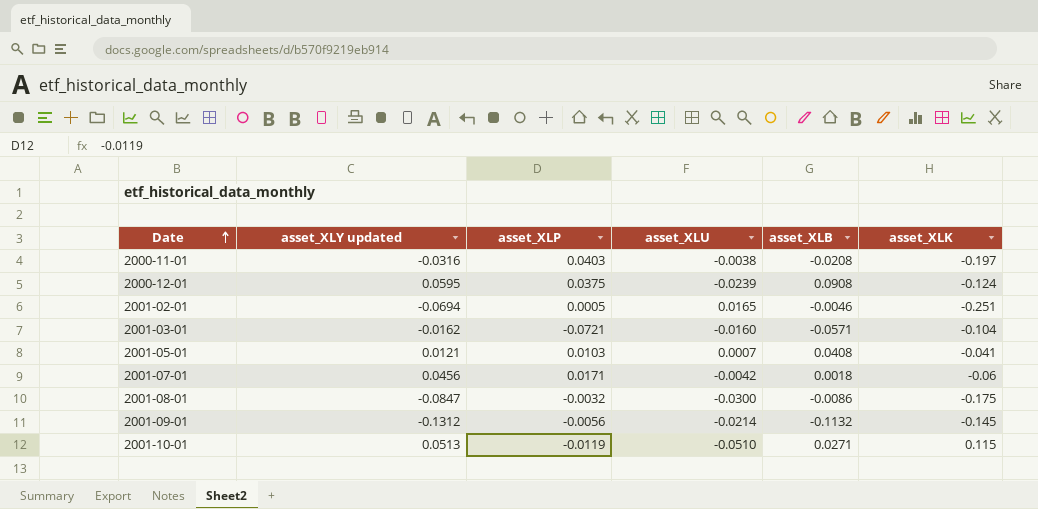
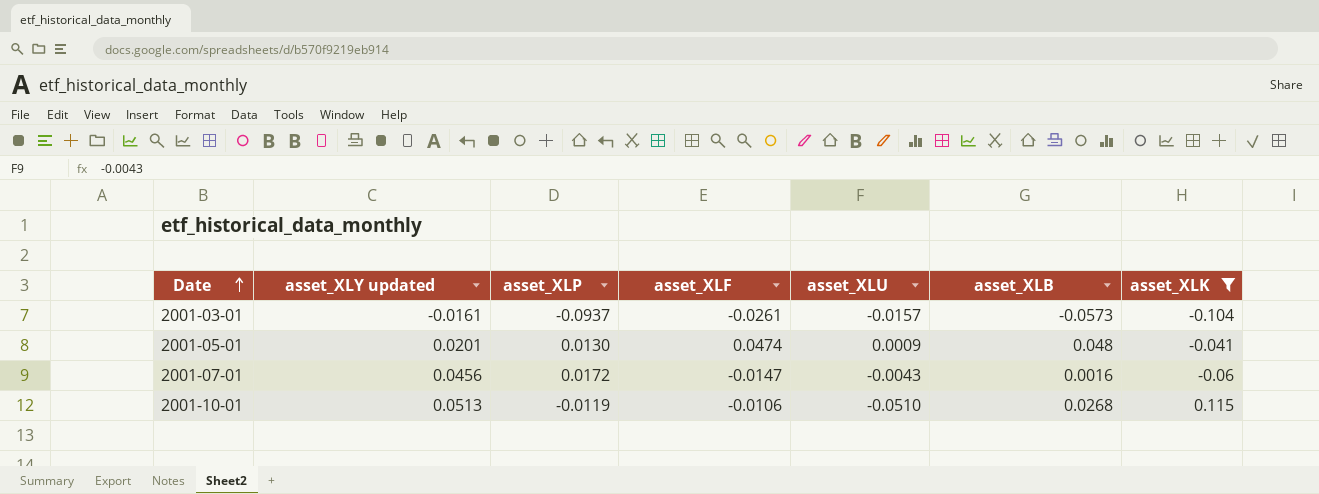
filter: none -> asset_XLK >= -0.104
column asset_XLF | position: none -> 4
2001-03-01 | asset_XLY updated: -0.0162 -> -0.0161
2001-03-01 | asset_XLP: -0.0721 -> -0.0937
2001-03-01 | asset_XLU: -0.0160 -> -0.0157
2001-03-01 | asset_XLB: -0.0571 -> -0.0573
2001-05-01 | asset_XLY updated: 0.0121 -> 0.0201
2001-05-01 | asset_XLP: 0.0103 -> 0.0130
2001-05-01 | asset_XLU: 0.0007 -> 0.0009
2001-05-01 | asset_XLB: 0.0408 -> 0.048
2001-07-01 | asset_XLP: 0.0171 -> 0.0172
2001-07-01 | asset_XLU: -0.0042 -> -0.0043
2001-07-01 | asset_XLB: 0.0018 -> 0.0016
2001-10-01 | asset_XLB: 0.0271 -> 0.0268

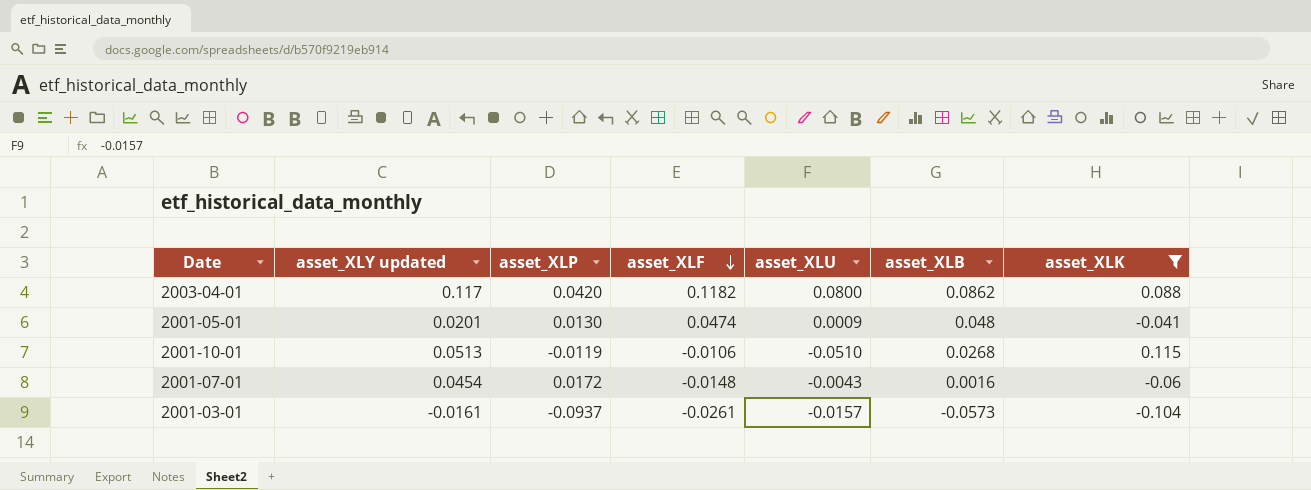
row order: Date ascending -> asset_XLF descending
row 2003-04-01: none -> 0.117 | 0.0420 | 0.1182 | 0.0800 | 0.0862 | 0.088
2001-07-01 | asset_XLY updated: 0.0456 -> 0.0454
2001-07-01 | asset_XLF: -0.0147 -> -0.0148

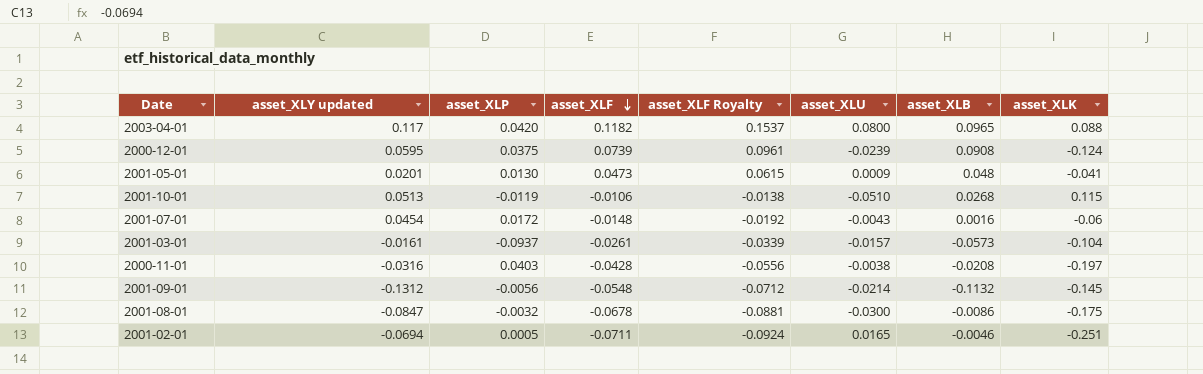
filter: asset_XLK >= -0.104 -> none
column asset_XLF Royalty | formula: none -> [asset_XLF] * 1.3
2003-04-01 | asset_XLB: 0.0862 -> 0.0965
2001-05-01 | asset_XLF: 0.0474 -> 0.0473

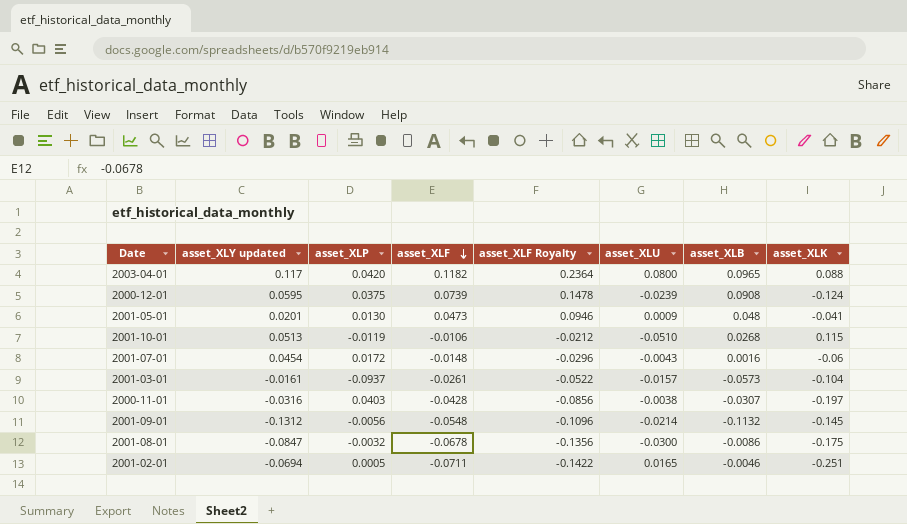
column asset_XLF Royalty | formula: [asset_XLF] * 1.3 -> [asset_XLF] * 2
2000-11-01 | asset_XLB: -0.0208 -> -0.0307

